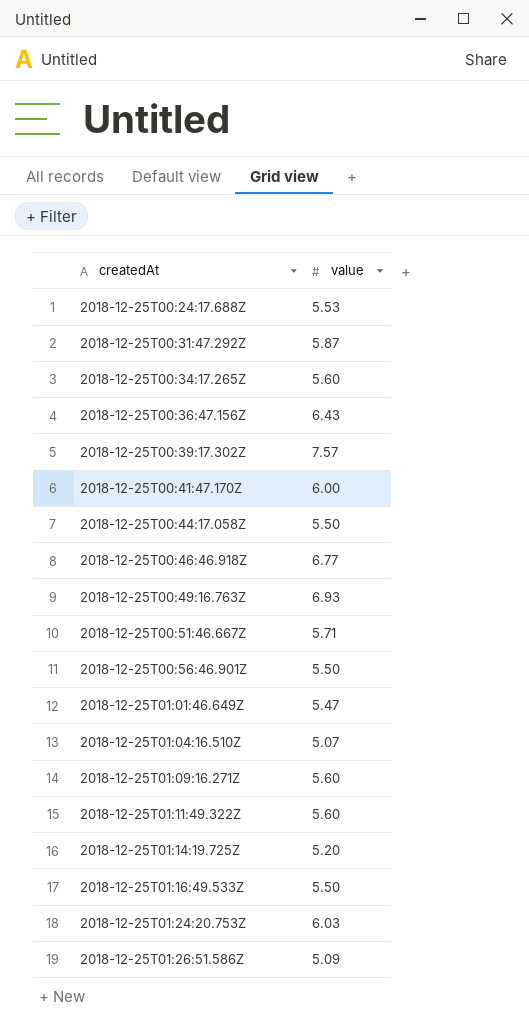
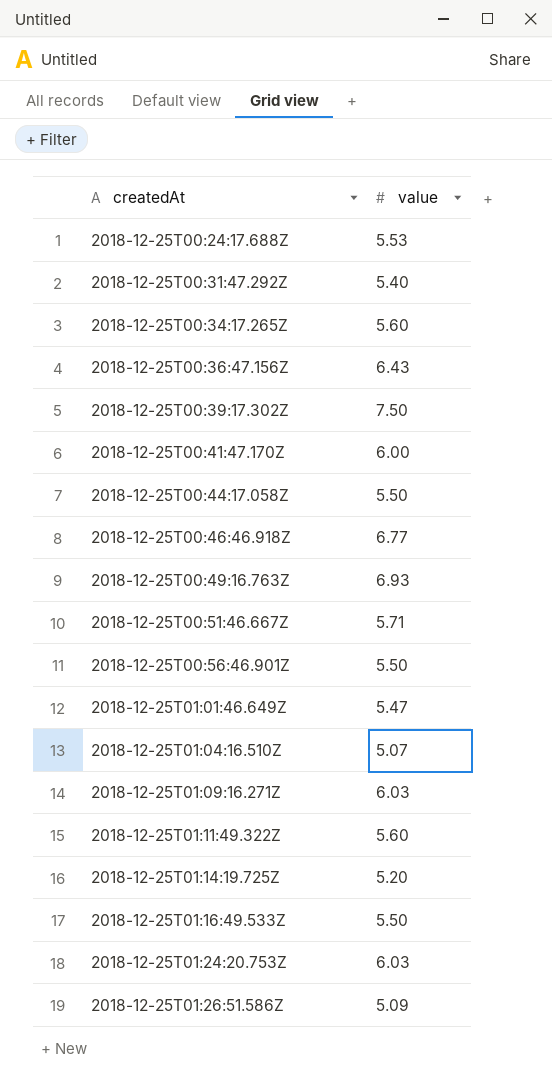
2018-12-25T00:31:47.292Z | value: 5.87 -> 5.40
2018-12-25T00:39:17.302Z | value: 7.57 -> 7.50
2018-12-25T01:09:16.271Z | value: 5.60 -> 6.03

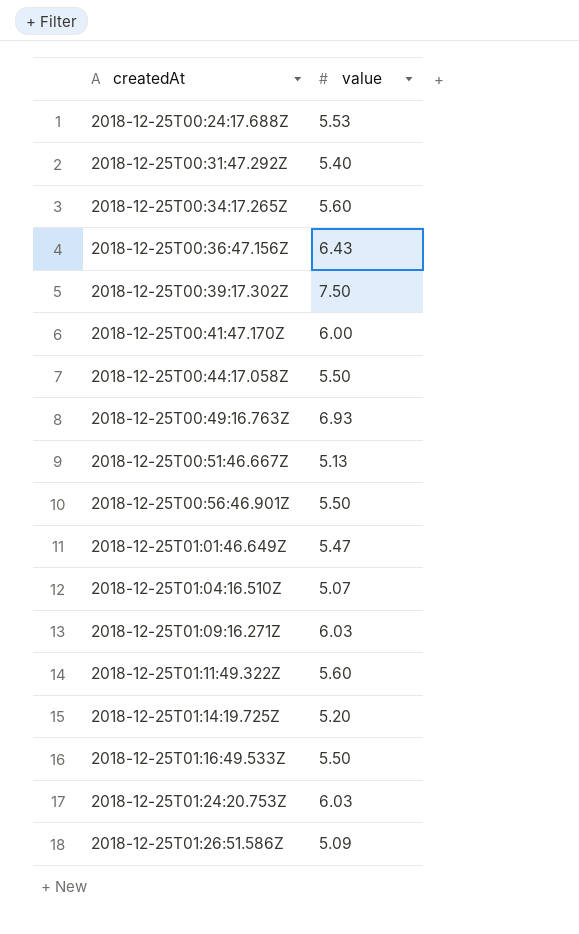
row 2018-12-25T00:46:46.918Z: 6.77 -> none
2018-12-25T00:51:46.667Z | value: 5.71 -> 5.13

